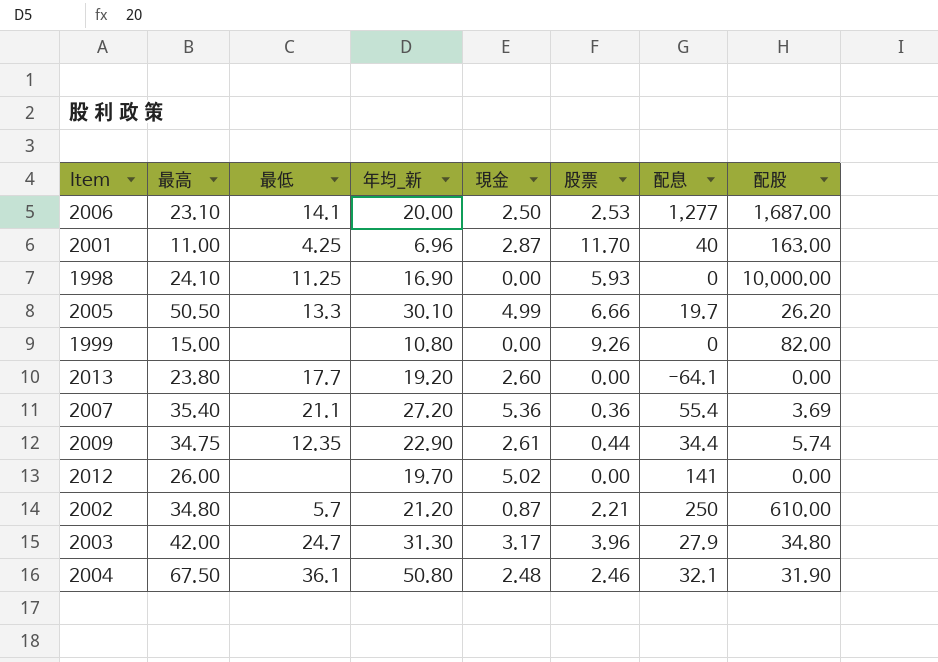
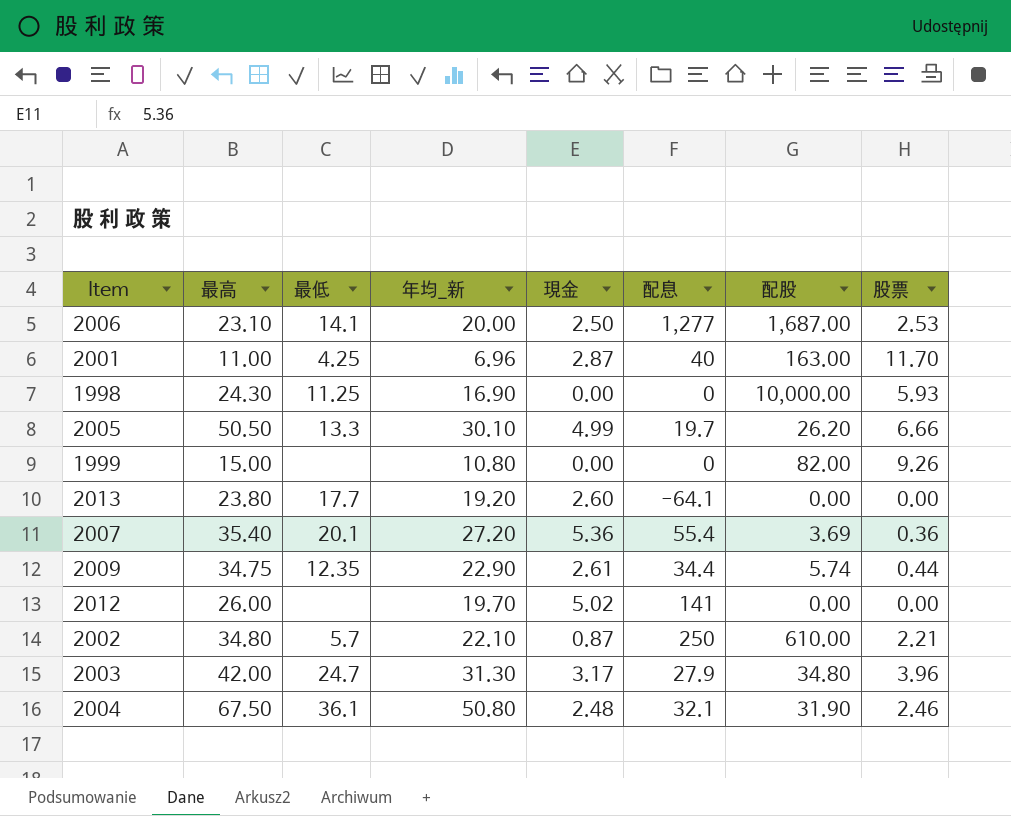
column 股票 | position: 6 -> 8
1998 | 最高: 24.10 -> 24.30
2007 | 最低: 21.1 -> 20.1
2002 | 年均_新: 21.20 -> 22.10

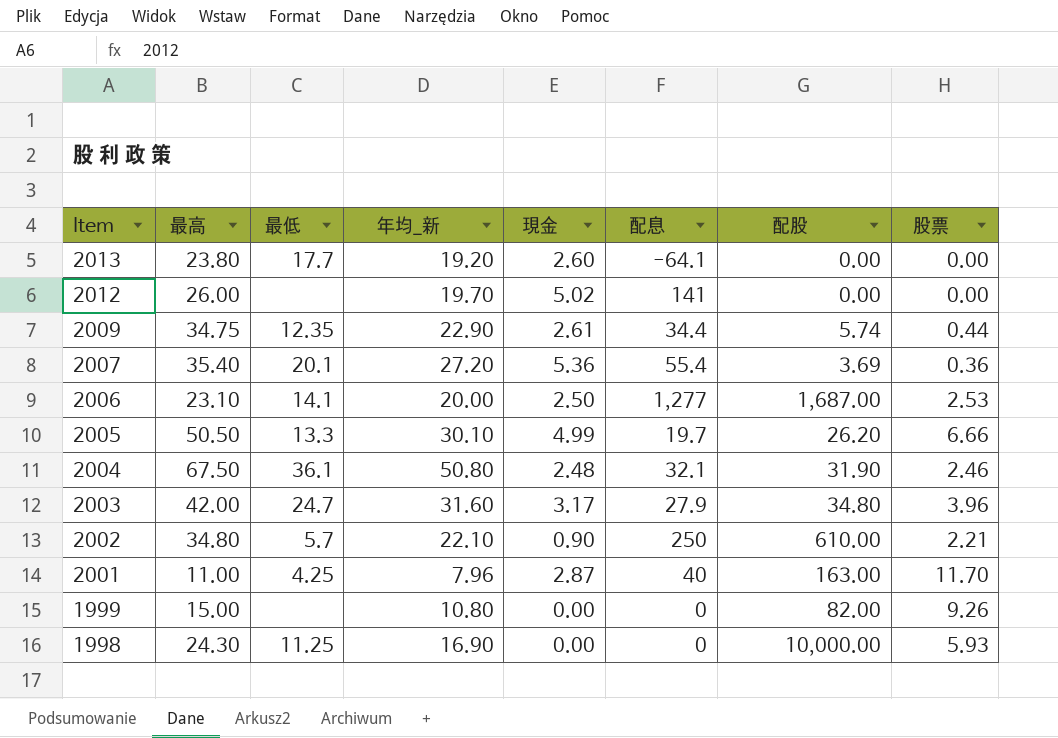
row order: none -> Item descending
2003 | 年均_新: 31.30 -> 31.60
2002 | 現金: 0.87 -> 0.90
2001 | 年均_新: 6.96 -> 7.96

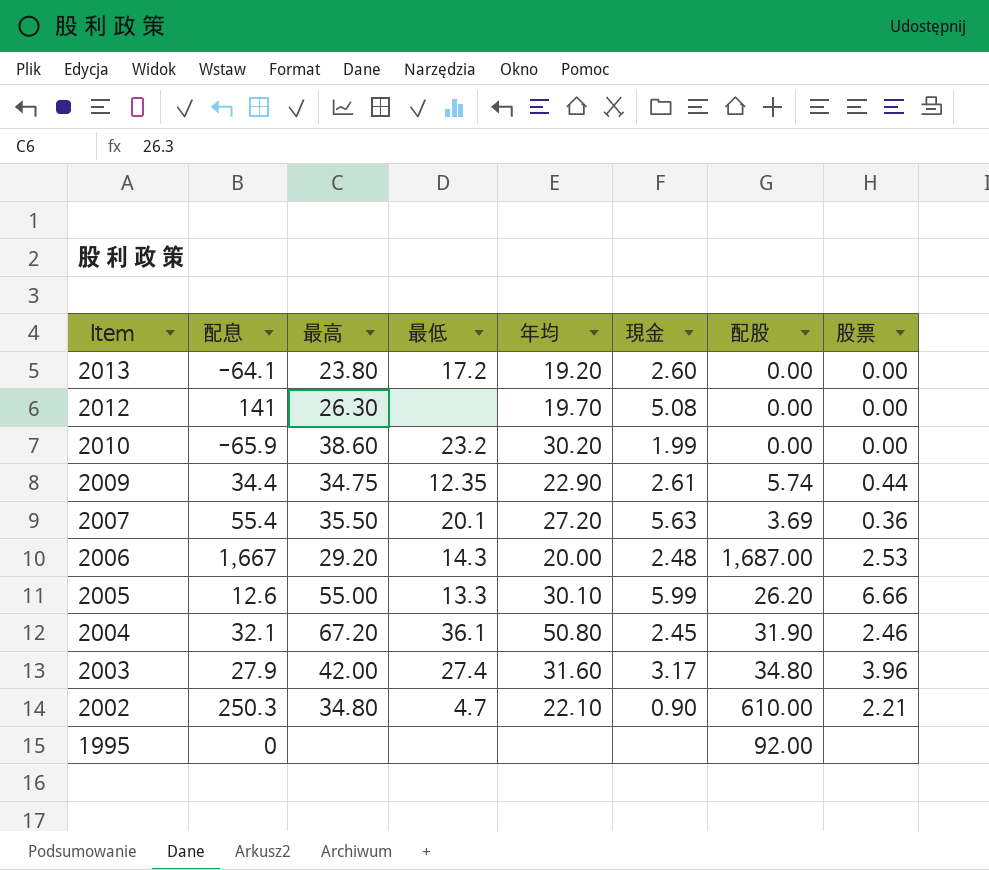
column 配息 | position: 6 -> 2
column name: 年均_新 -> 年均
row 2001: 11.00 | 4.25 | 7.96 | 2.87 | 40 | 163.00 | 11.70 -> none
row 1999: 15.00 | none | 10.80 | 0.00 | 0 | 82.00 | 9.26 -> none
row 1998: 24.30 | 11.25 | 16.90 | 0.00 | 0 | 10,000.00 | 5.93 -> none
2013 | 最低: 17.7 -> 17.2
2012 | 最高: 26.00 -> 26.30
2012 | 現金: 5.02 -> 5.08
row 2010: none -> -65.9 | 38.60 | 23.2 | 30.20 | 1.99 | 0.00 | 0.00
2007 | 最高: 35.40 -> 35.50
2007 | 現金: 5.36 -> 5.63
2006 | 配息: 1,277 -> 1,667
2006 | 最高: 23.10 -> 29.20
2006 | 最低: 14.1 -> 14.3
2006 | 現金: 2.50 -> 2.48
2005 | 配息: 19.7 -> 12.6
2005 | 最高: 50.50 -> 55.00
2005 | 現金: 4.99 -> 5.99
2004 | 最高: 67.50 -> 67.20
2004 | 現金: 2.48 -> 2.45
2003 | 最低: 24.7 -> 27.4
2002 | 配息: 250 -> 250.3
2002 | 最低: 5.7 -> 4.7
row 1995: none -> 0 | none | none | none | none | 92.00 | none

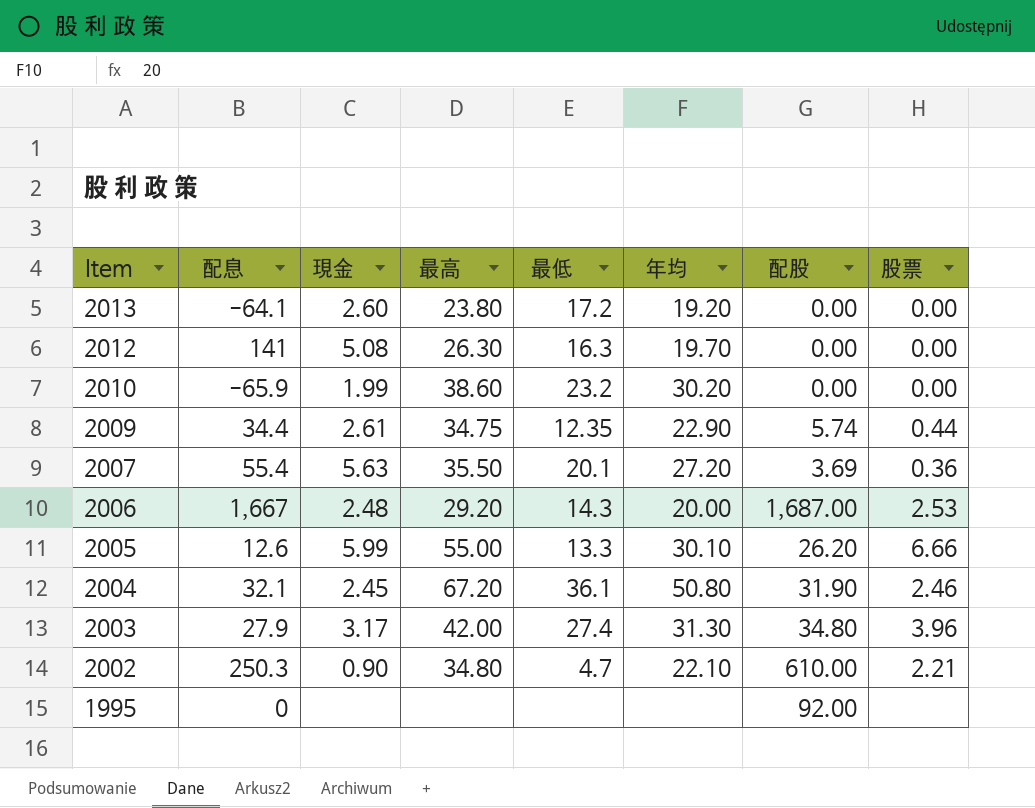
column 現金 | position: 6 -> 3
2012 | 最低: none -> 16.3
2003 | 年均: 31.60 -> 31.30

